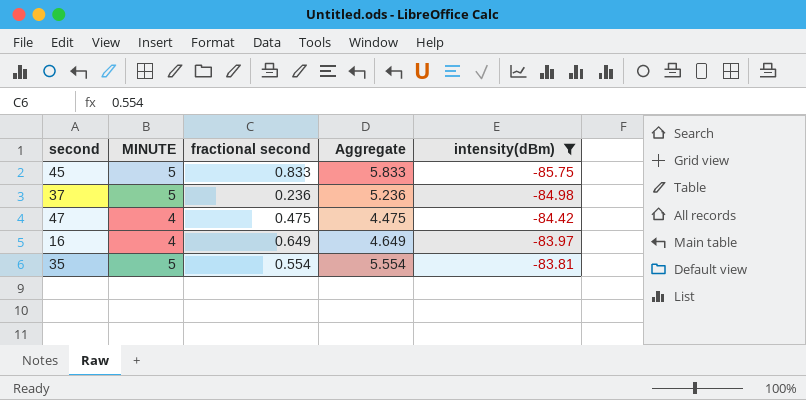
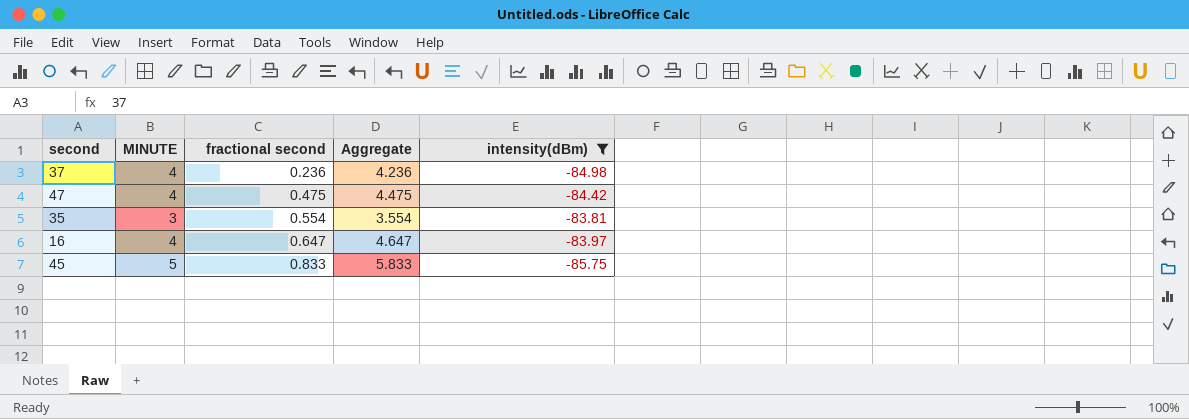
row order: intensity(dBm) ascending -> fractional second ascending
37 | MINUTE: 5 -> 4
37 | Aggregate: 5.236 -> 4.236
35 | MINUTE: 5 -> 3
35 | Aggregate: 5.554 -> 3.554
16 | fractional second: 0.649 -> 0.647
16 | Aggregate: 4.649 -> 4.647

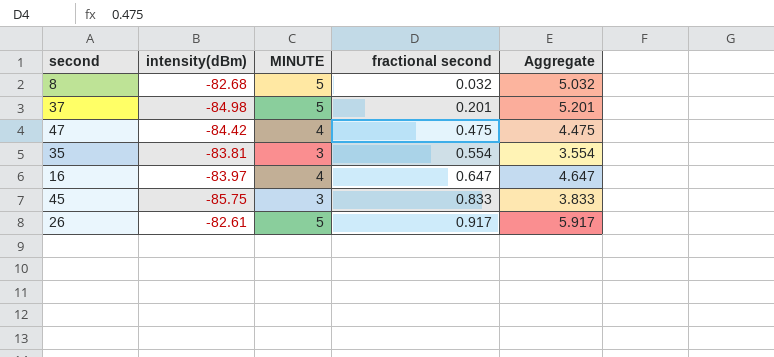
filter: intensity(dBm) <= -83.81 -> none
column intensity(dBm) | position: 5 -> 2
37 | MINUTE: 4 -> 5
37 | fractional second: 0.236 -> 0.201
37 | Aggregate: 4.236 -> 5.201
45 | MINUTE: 5 -> 3
45 | Aggregate: 5.833 -> 3.833

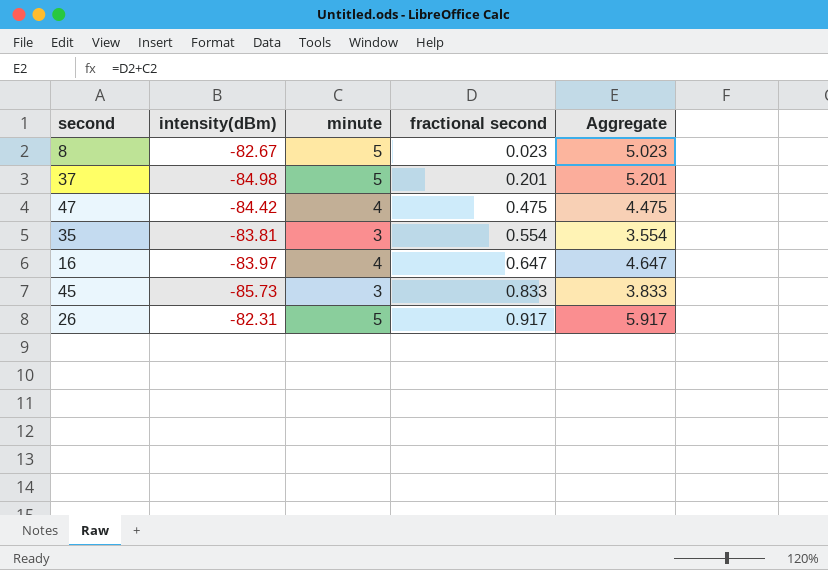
column name: MINUTE -> minute
8 | intensity(dBm): -82.68 -> -82.67
8 | fractional second: 0.032 -> 0.023
8 | Aggregate: 5.032 -> 5.023
45 | intensity(dBm): -85.75 -> -85.73
26 | intensity(dBm): -82.61 -> -82.31

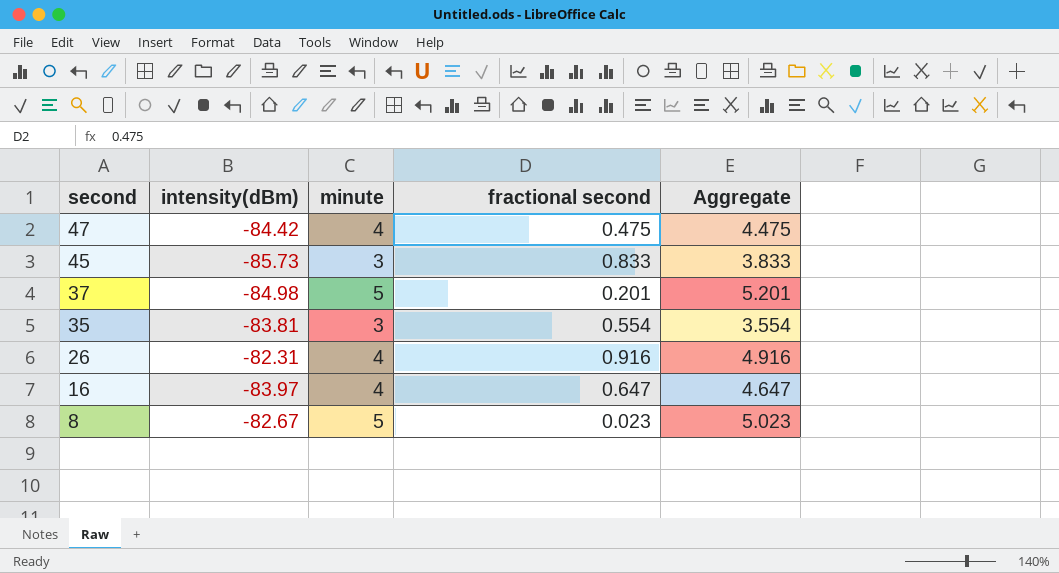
row order: fractional second ascending -> second descending
26 | minute: 5 -> 4
26 | fractional second: 0.917 -> 0.916
26 | Aggregate: 5.917 -> 4.916

